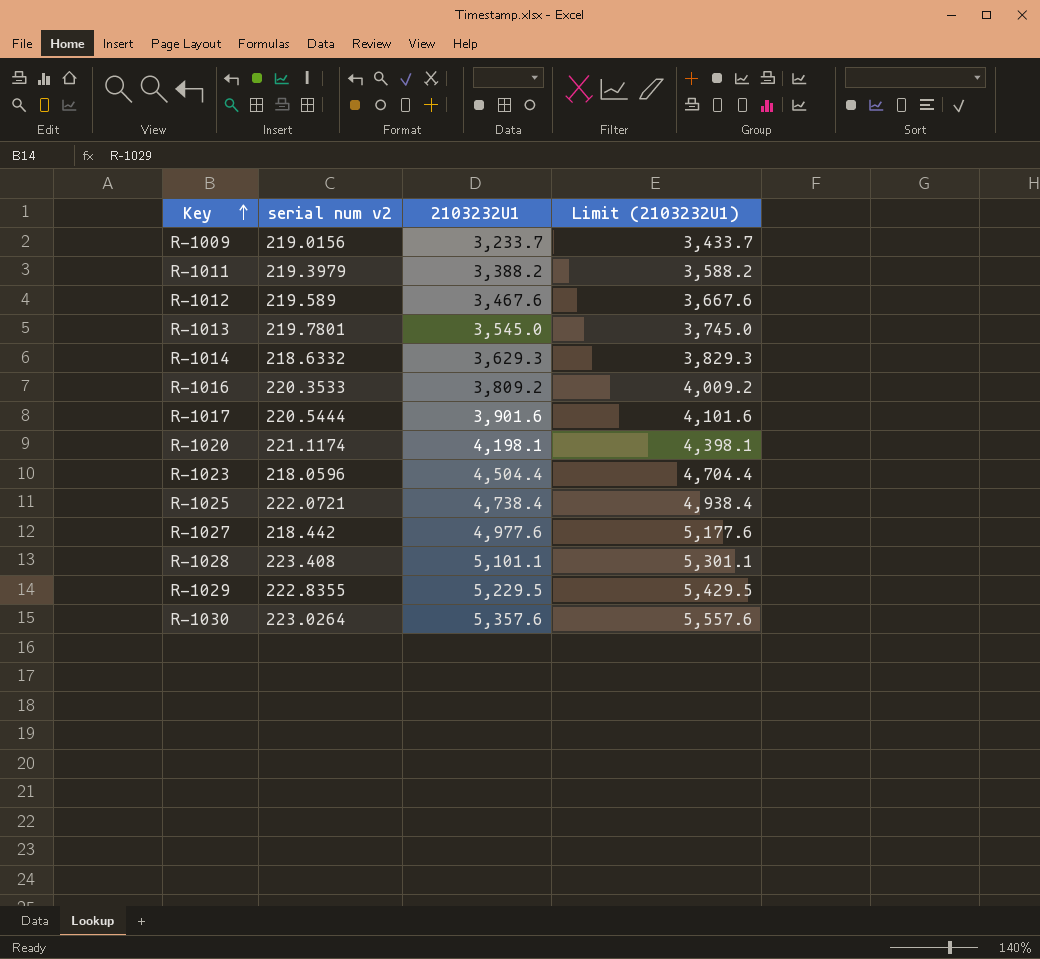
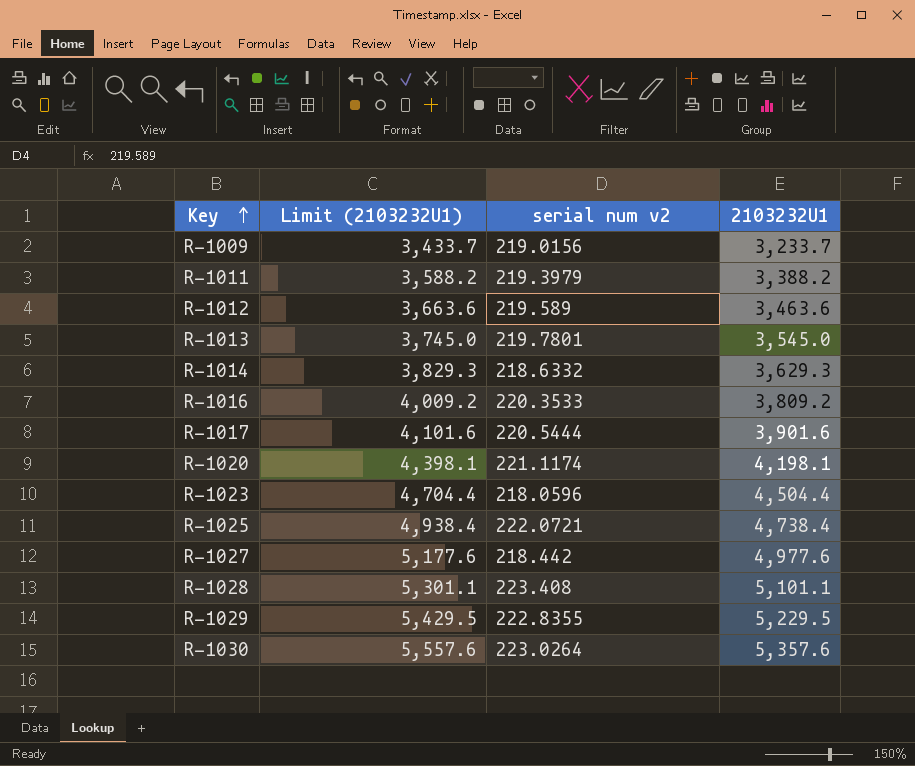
column Limit (2103232U1) | position: 4 -> 2
R-1012 | Limit (2103232U1): 3,667.6 -> 3,663.6
R-1012 | 2103232U1: 3,467.6 -> 3,463.6

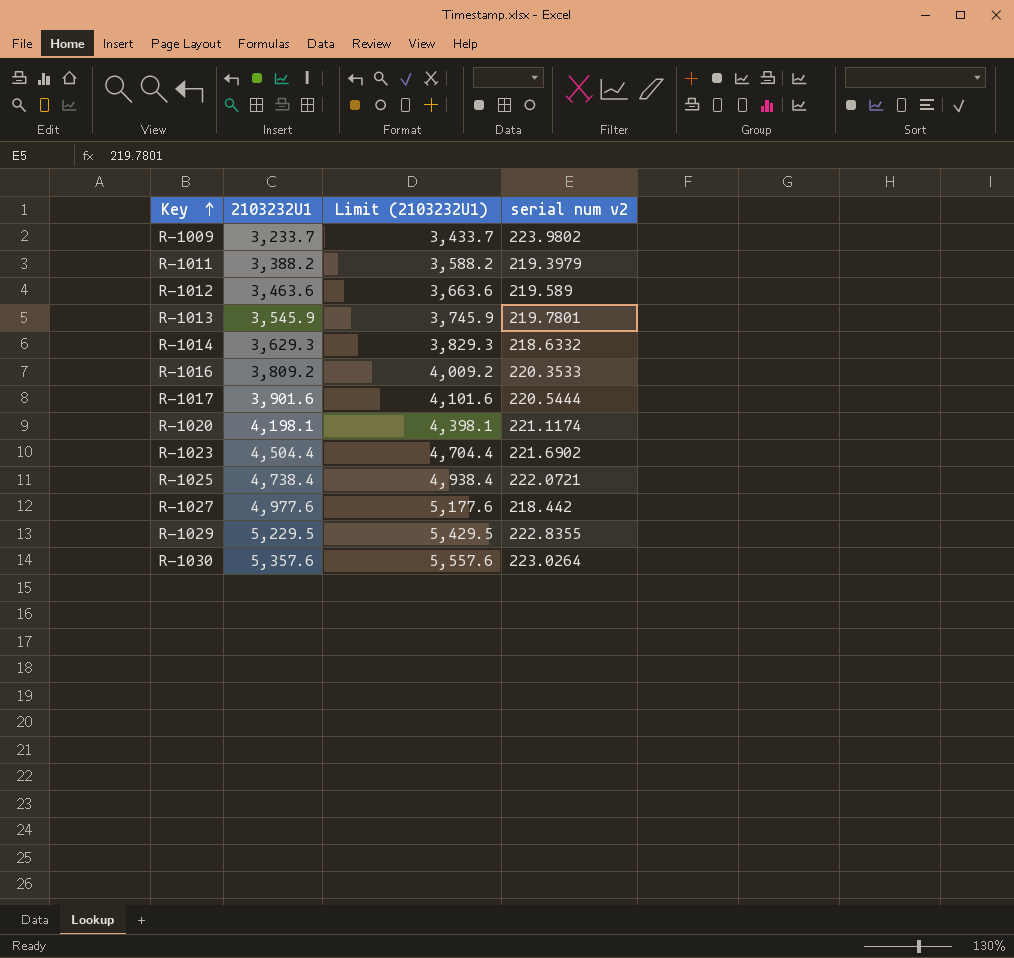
column 2103232U1 | position: 4 -> 2
row R-1028: 5,301.1 | 223.408 | 5,101.1 -> none
R-1009 | serial num v2: 219.0156 -> 223.9802
R-1013 | 2103232U1: 3,545.0 -> 3,545.9
R-1013 | Limit (2103232U1): 3,745.0 -> 3,745.9
R-1023 | serial num v2: 218.0596 -> 221.6902

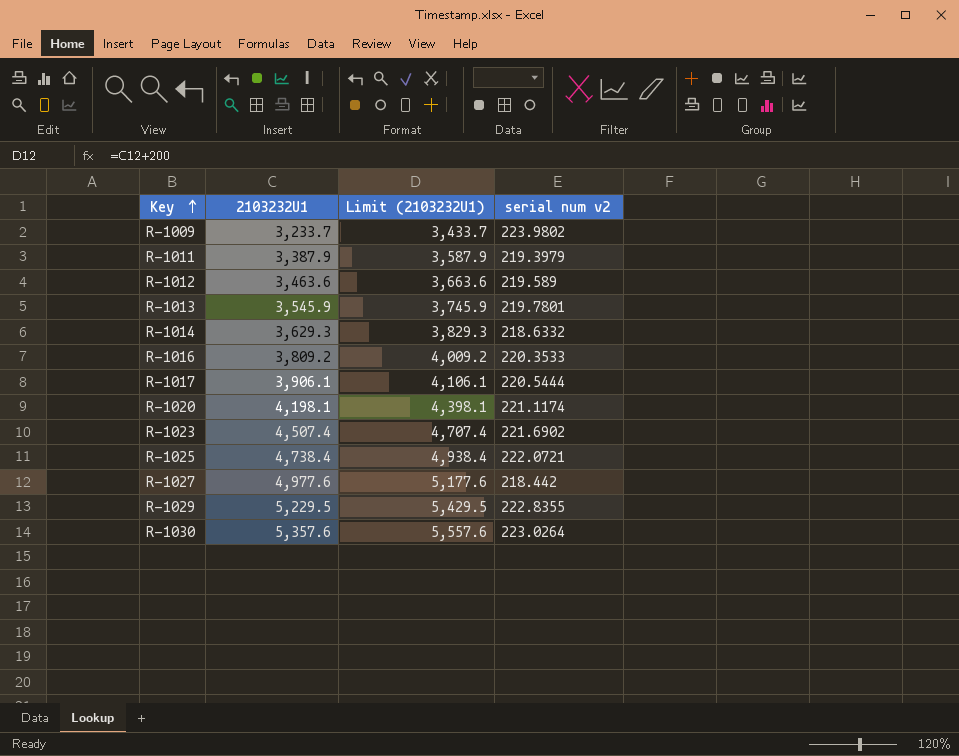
R-1011 | 2103232U1: 3,388.2 -> 3,387.9
R-1011 | Limit (2103232U1): 3,588.2 -> 3,587.9
R-1017 | 2103232U1: 3,901.6 -> 3,906.1
R-1017 | Limit (2103232U1): 4,101.6 -> 4,106.1
R-1023 | 2103232U1: 4,504.4 -> 4,507.4
R-1023 | Limit (2103232U1): 4,704.4 -> 4,707.4

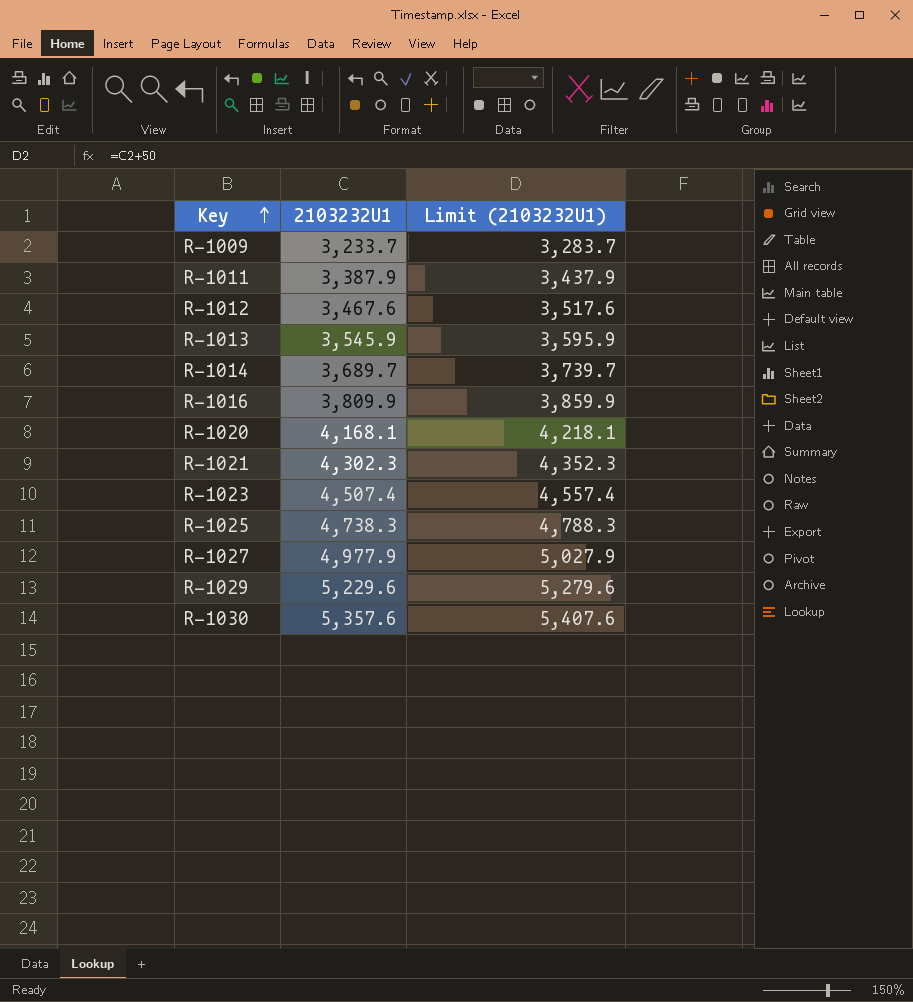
column serial num v2 | position: 4 -> none
column Limit (2103232U1) | formula: [2103232U1] + 200 -> [2103232U1] + 50
row R-1017: 3,906.1 | 4,106.1 | 220.5444 -> none
R-1012 | 2103232U1: 3,463.6 -> 3,467.6
R-1014 | 2103232U1: 3,629.3 -> 3,689.7
R-1016 | 2103232U1: 3,809.2 -> 3,809.9
R-1020 | 2103232U1: 4,198.1 -> 4,168.1
row R-1021: none -> 4,302.3 | 4,352.3
R-1025 | 2103232U1: 4,738.4 -> 4,738.3
R-1027 | 2103232U1: 4,977.6 -> 4,977.9
R-1029 | 2103232U1: 5,229.5 -> 5,229.6

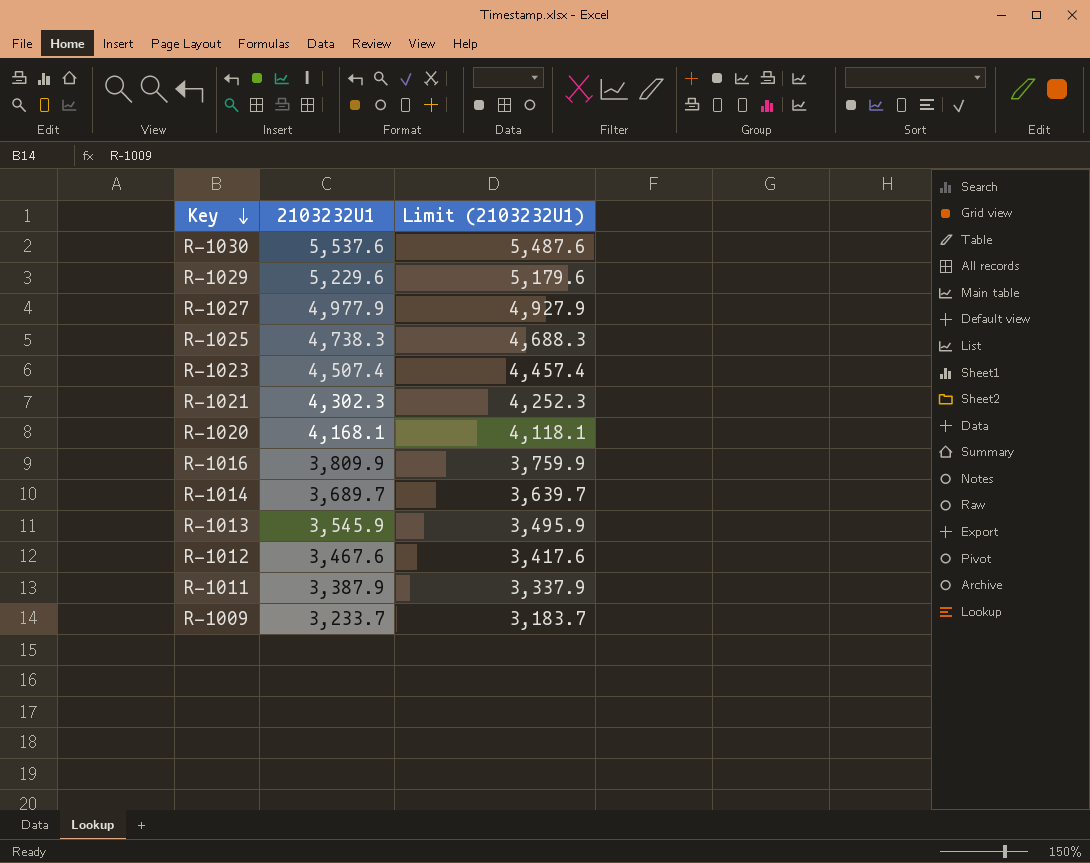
row order: Key ascending -> Key descending
column Limit (2103232U1) | formula: [2103232U1] + 50 -> [2103232U1] - 50
R-1030 | 2103232U1: 5,357.6 -> 5,537.6

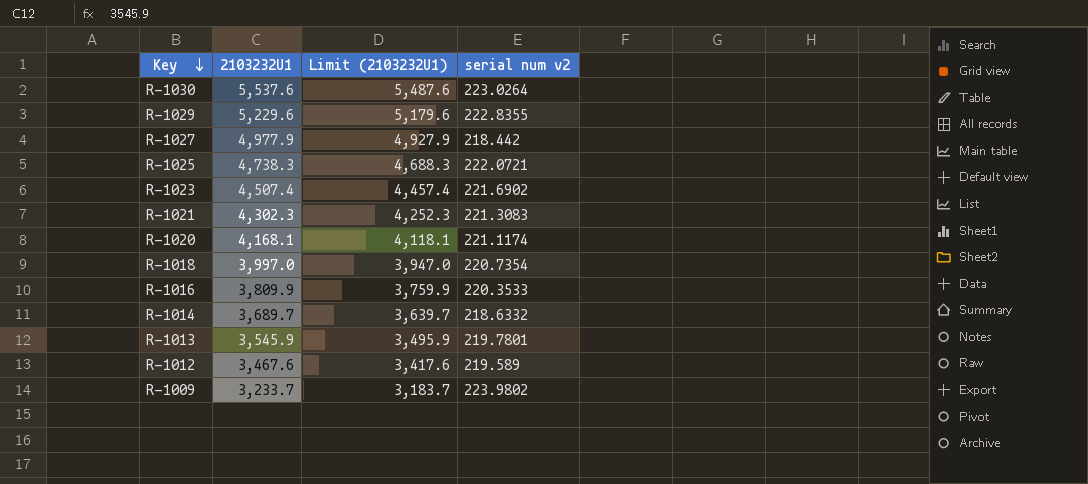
column serial num v2 | position: none -> 4
row R-1011: 3,387.9 | 3,337.9 -> none
row R-1018: none -> 3,997.0 | 3,947.0 | 220.7354

